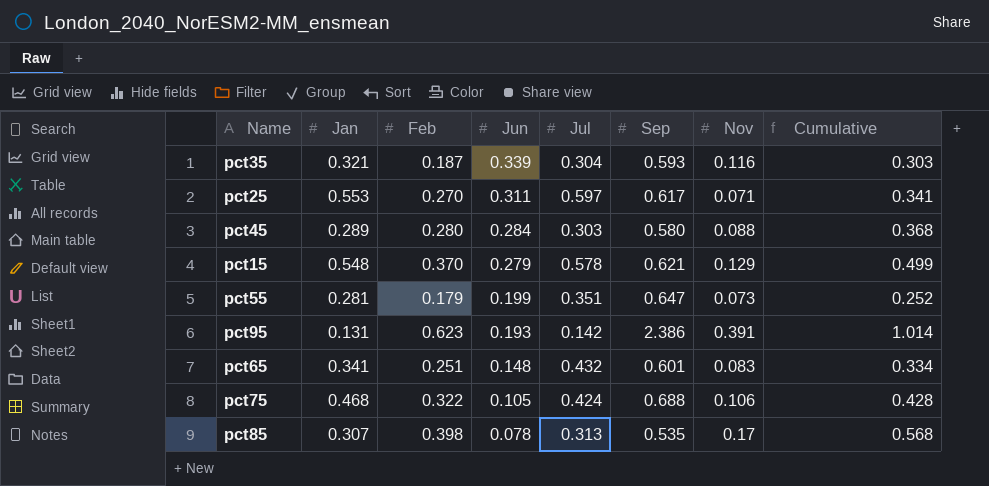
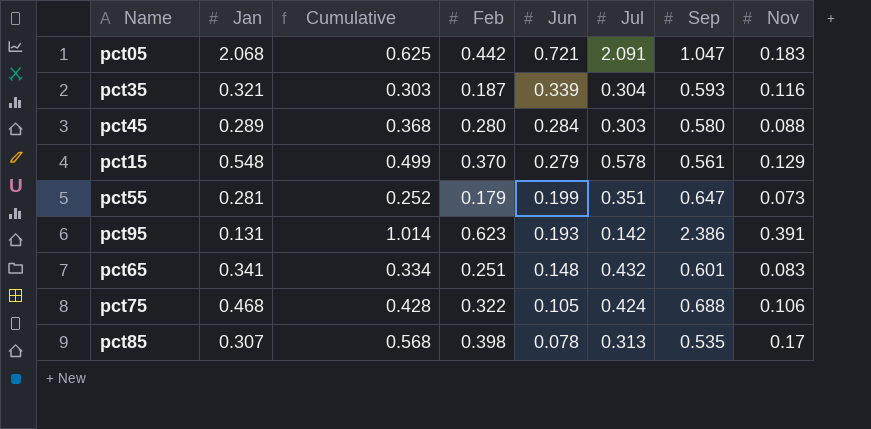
column Cumulative | position: 8 -> 3
row pct25: 0.553 | 0.270 | 0.311 | 0.597 | 0.617 | 0.071 | 0.341 -> none
row pct05: none -> 2.068 | 0.625 | 0.442 | 0.721 | 2.091 | 1.047 | 0.183
pct15 | Sep: 0.621 -> 0.561

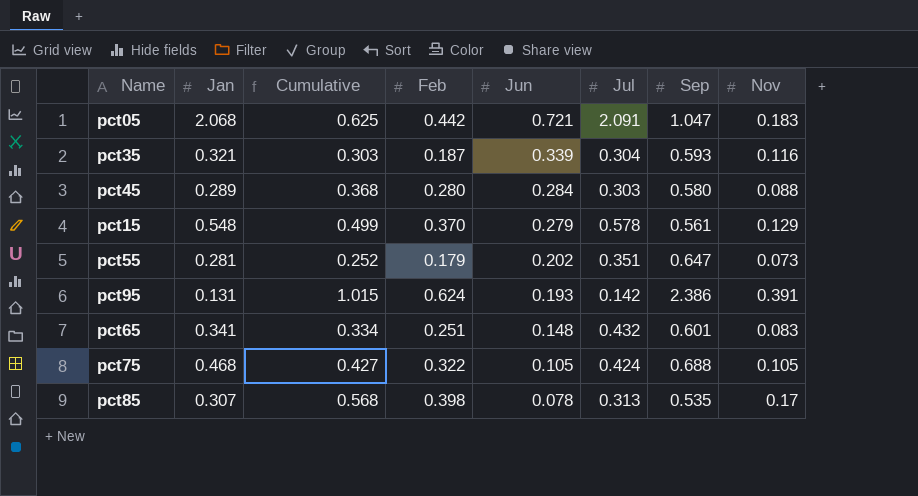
pct55 | Jun: 0.199 -> 0.202
pct95 | Cumulative: 1.014 -> 1.015
pct95 | Feb: 0.623 -> 0.624
pct75 | Cumulative: 0.428 -> 0.427
pct75 | Nov: 0.106 -> 0.105

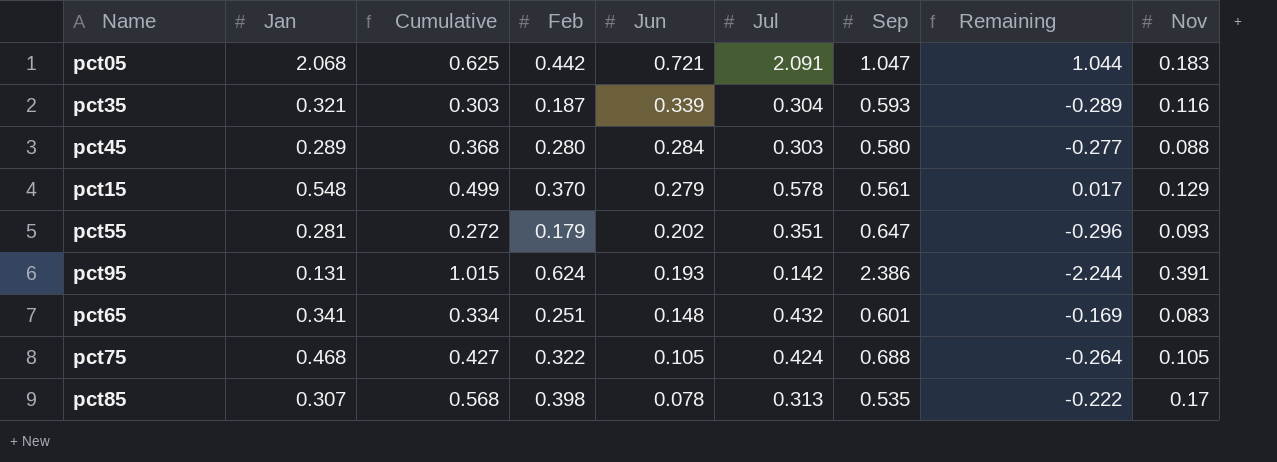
column Remaining | formula: none -> [Jul] - [Sep]
pct55 | Cumulative: 0.252 -> 0.272
pct55 | Nov: 0.073 -> 0.093

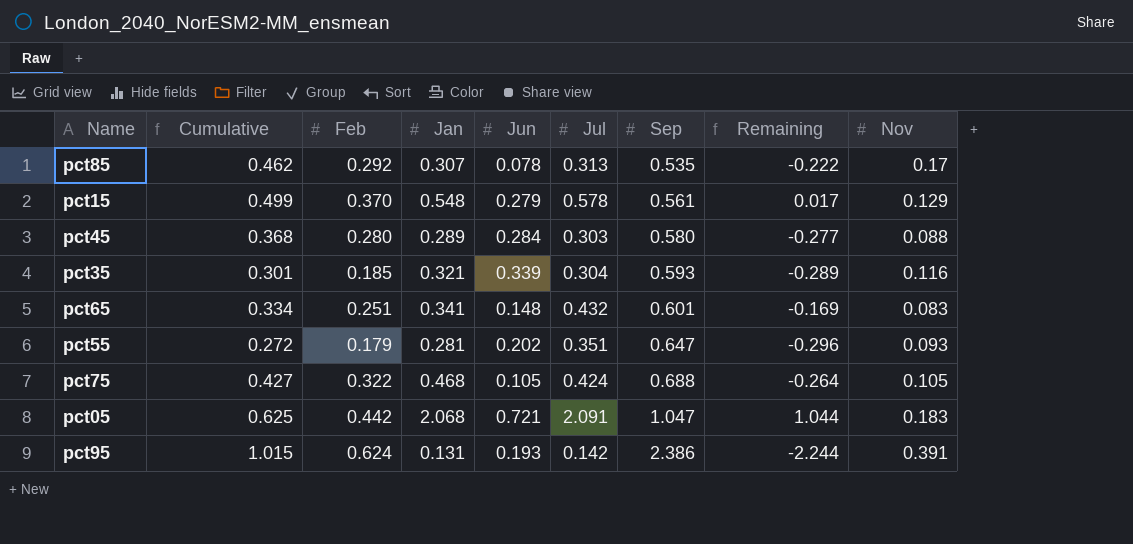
row order: Jun descending -> Sep ascending
column Jan | position: 2 -> 4
pct85 | Cumulative: 0.568 -> 0.462
pct85 | Feb: 0.398 -> 0.292
pct35 | Cumulative: 0.303 -> 0.301
pct35 | Feb: 0.187 -> 0.185

